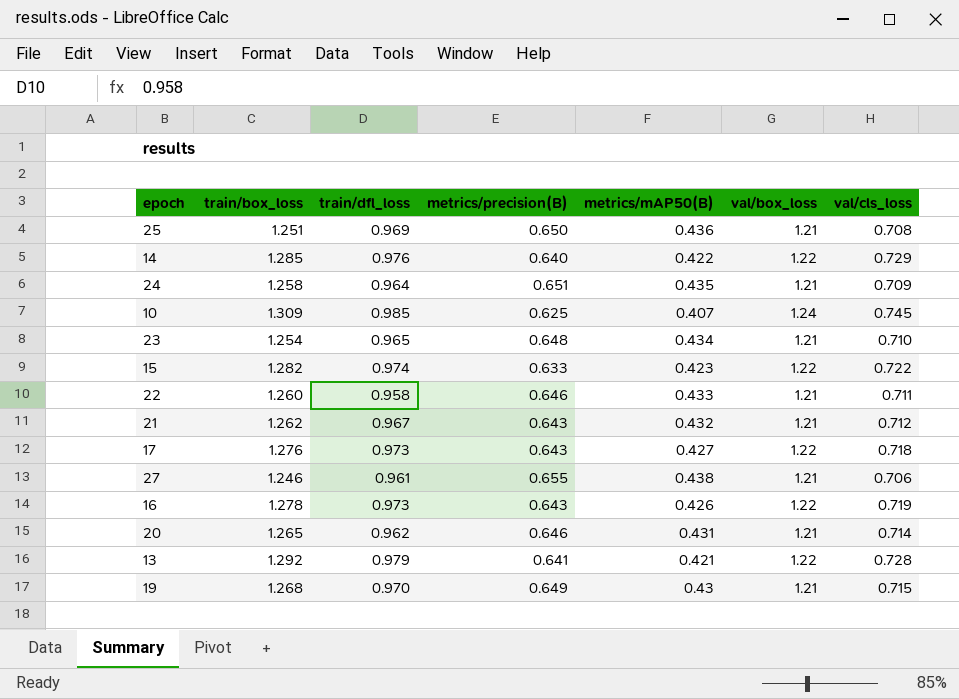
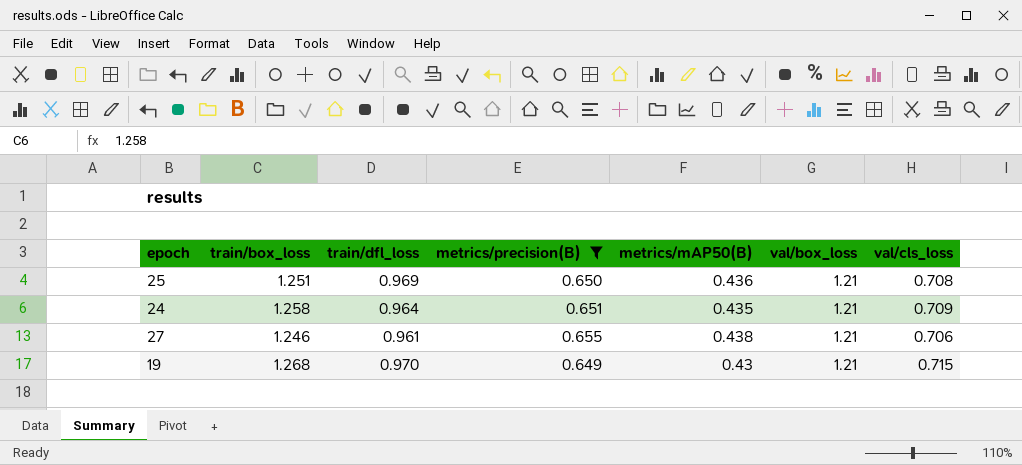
filter: none -> metrics/precision(B) >= 0.649

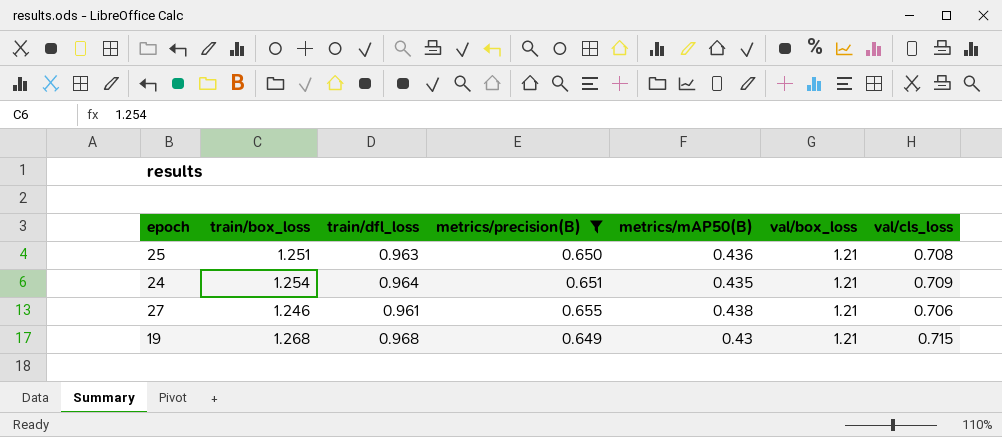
25 | train/dfl_loss: 0.969 -> 0.963
24 | train/box_loss: 1.258 -> 1.254
19 | train/dfl_loss: 0.970 -> 0.968

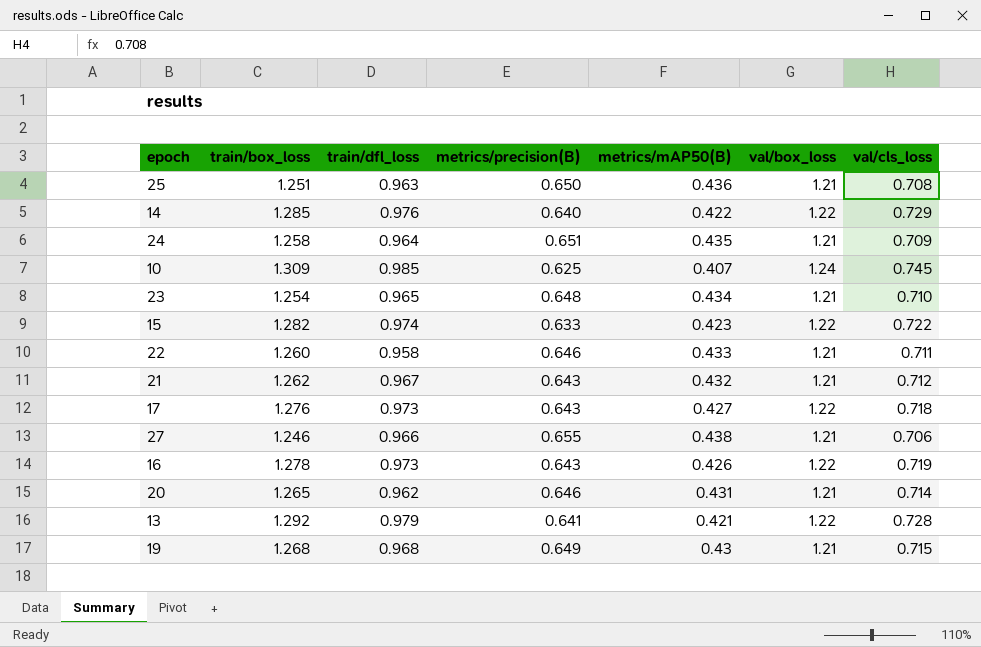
filter: metrics/precision(B) >= 0.649 -> none
24 | train/box_loss: 1.254 -> 1.258
27 | train/dfl_loss: 0.961 -> 0.966

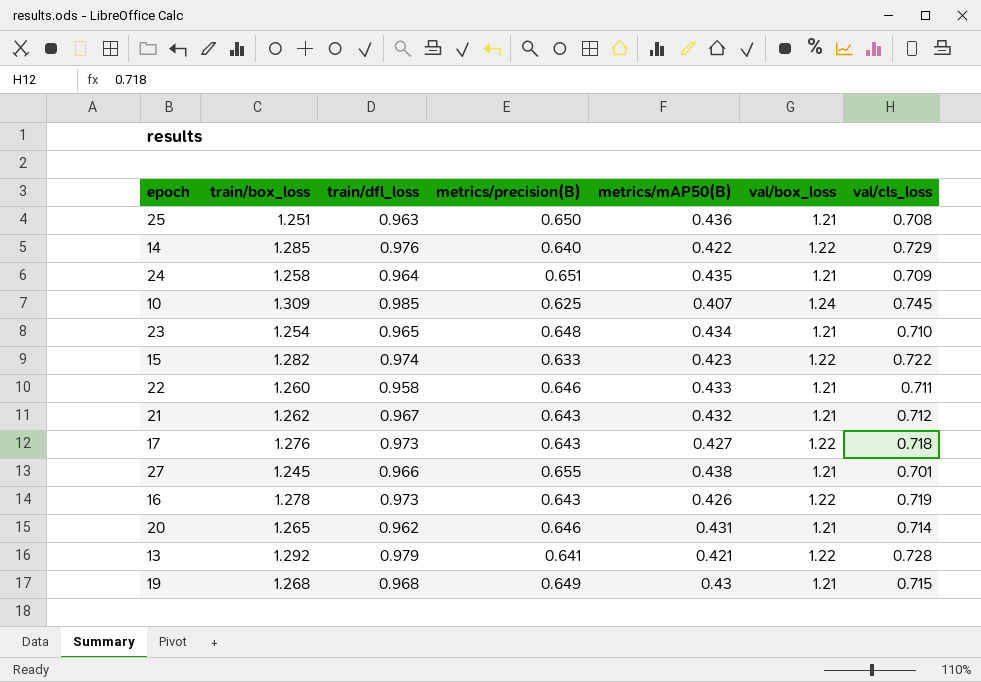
27 | train/box_loss: 1.246 -> 1.245
27 | val/cls_loss: 0.706 -> 0.701

